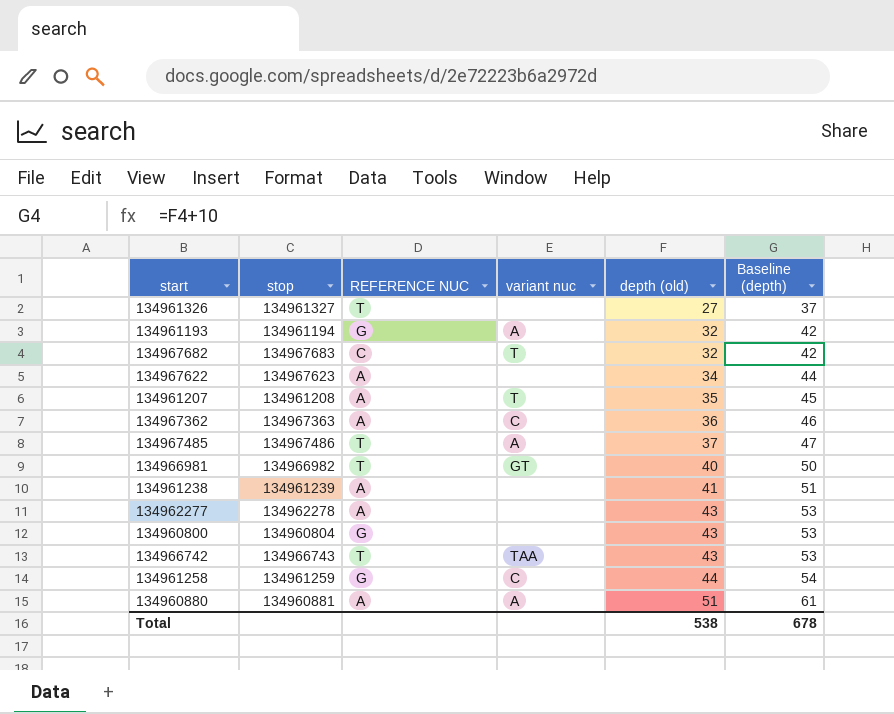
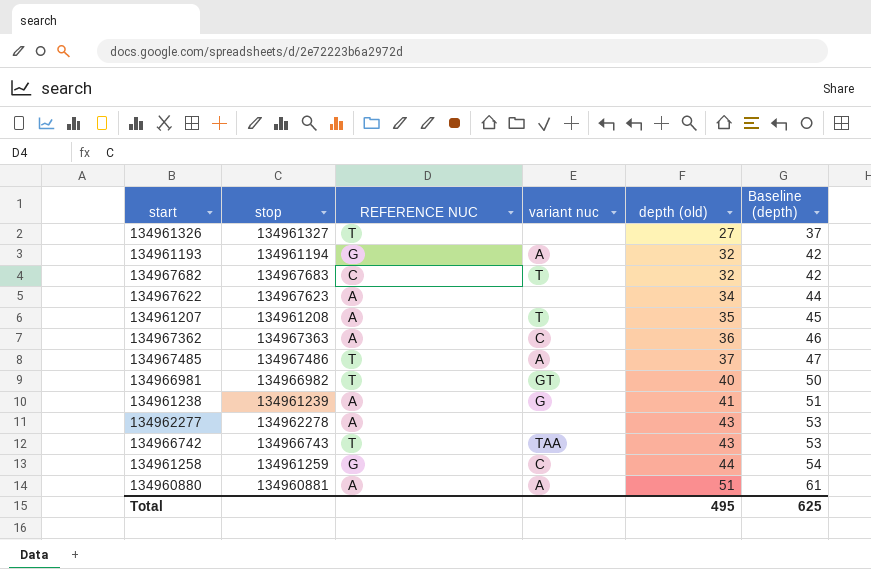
row 134960800: 134960804 | G | none | 43 | 53 -> none
134961238 | variant nuc: none -> G
Total | depth (old): 538 -> 495
Total | Baseline (depth): 678 -> 625

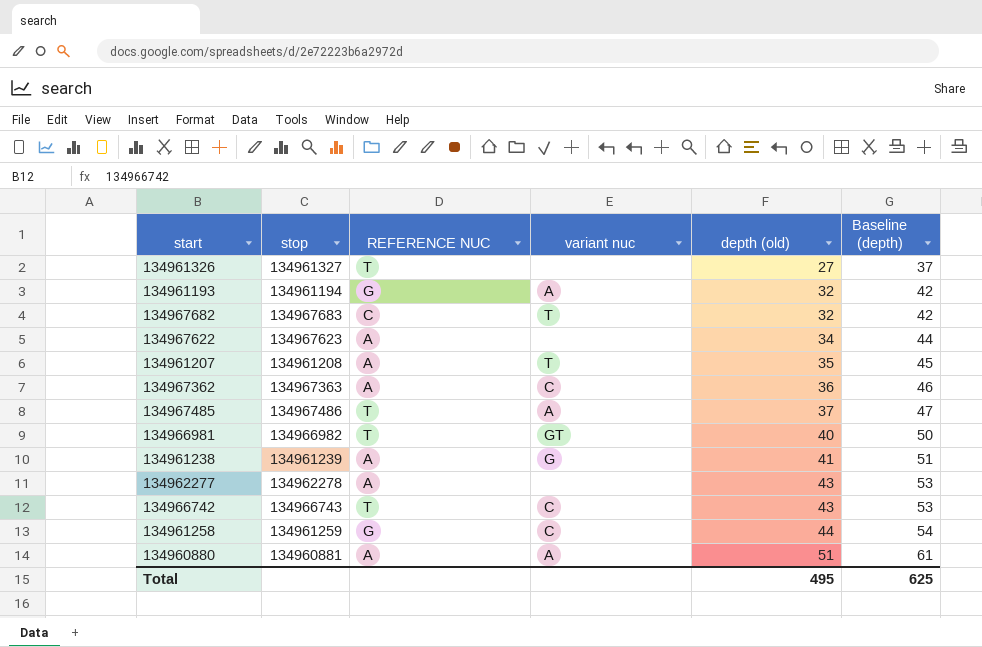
134966742 | variant nuc: TAA -> C

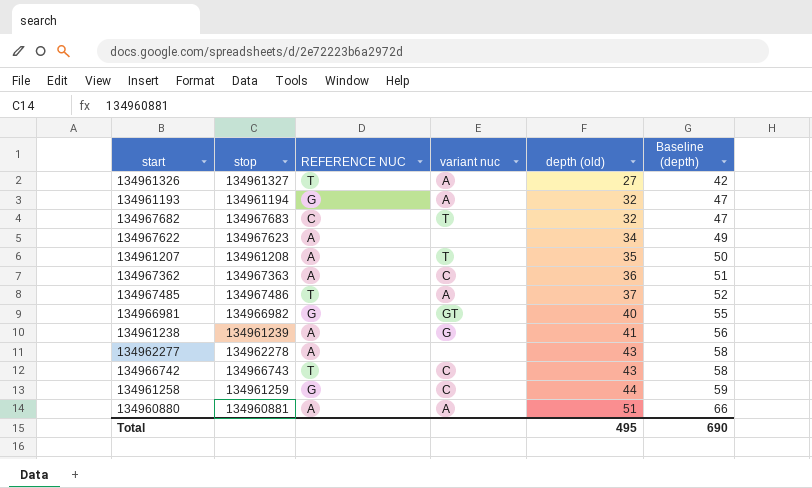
column Baseline (depth) | formula: [depth (old)] + 10 -> [depth (old)] + 15
134961326 | variant nuc: none -> A
134966981 | REFERENCE NUC: T -> G
Total | Baseline (depth): 625 -> 690

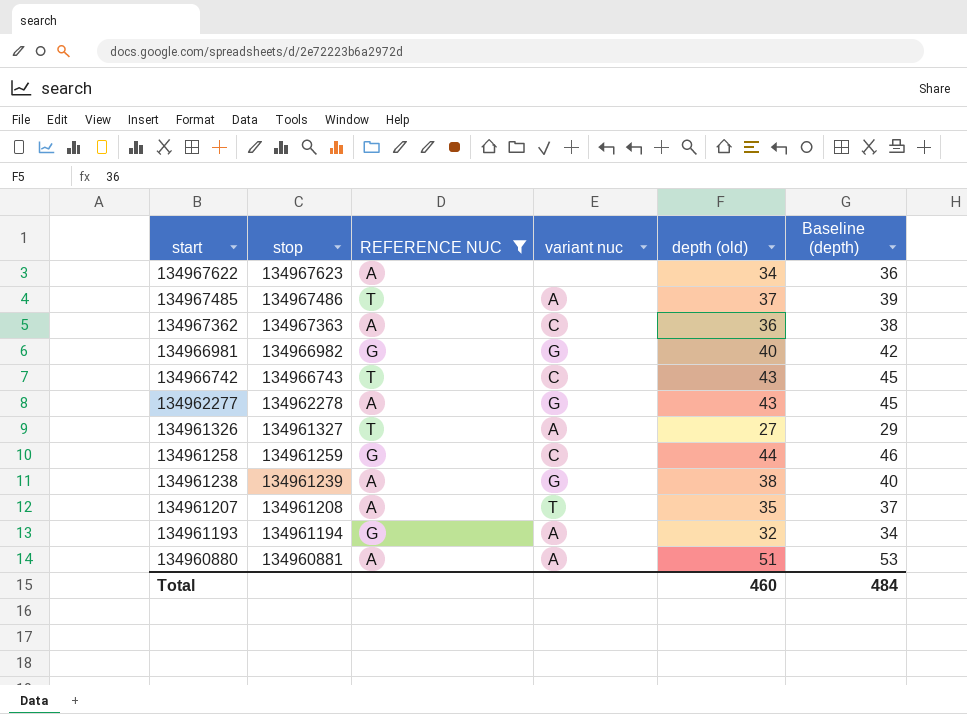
filter: none -> REFERENCE NUC != C
row order: depth (old) ascending -> start descending
column Baseline (depth) | formula: [depth (old)] + 15 -> [depth (old)] + 2
134966981 | variant nuc: GT -> G
134962277 | variant nuc: none -> G
134961238 | depth (old): 41 -> 38
Total | depth (old): 495 -> 460
Total | Baseline (depth): 690 -> 484

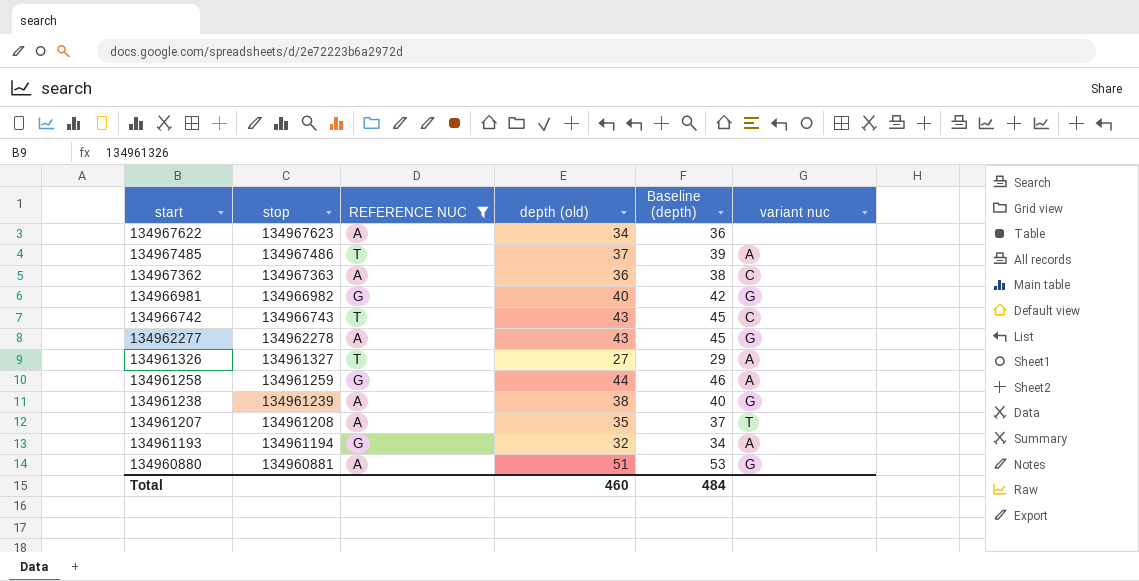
column variant nuc | position: 4 -> 6
134961258 | variant nuc: C -> A
134960880 | variant nuc: A -> G

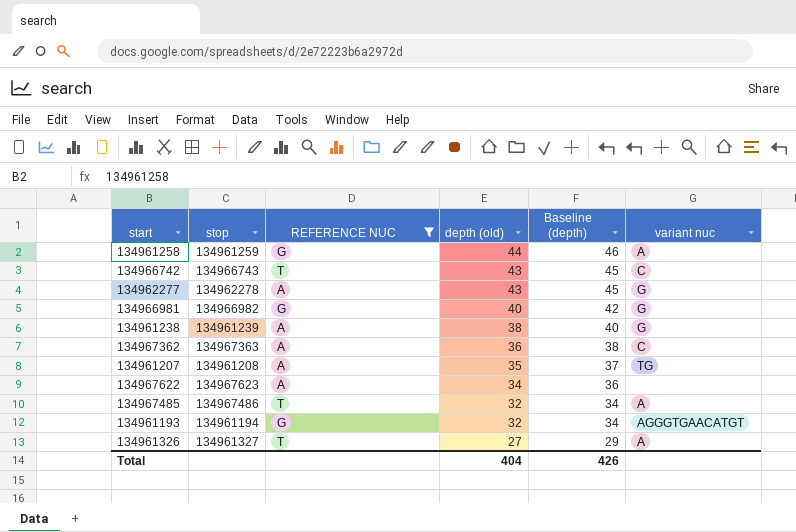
row order: start descending -> depth (old) descending
row 134960880: 134960881 | A | 51 | 53 | G -> none
134961207 | variant nuc: T -> TG
134967485 | depth (old): 37 -> 32
134967485 | Baseline (depth): 39 -> 34
134961193 | variant nuc: A -> AGGGTGAACATGT
Total | depth (old): 460 -> 404
Total | Baseline (depth): 484 -> 426

